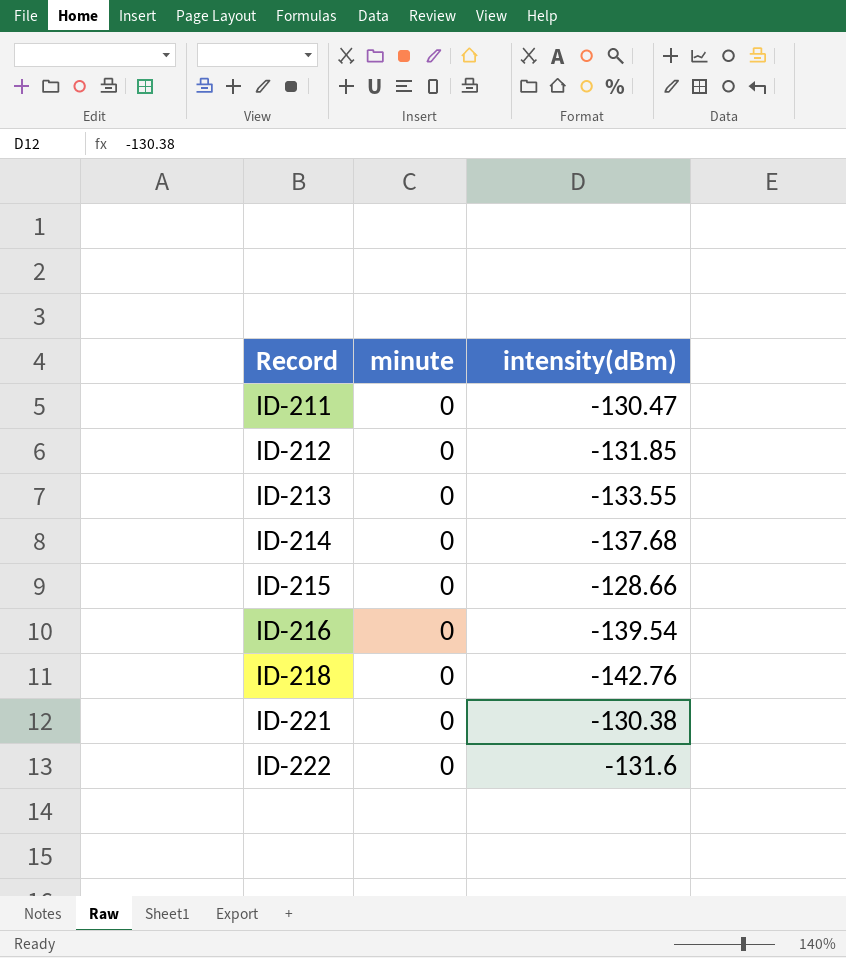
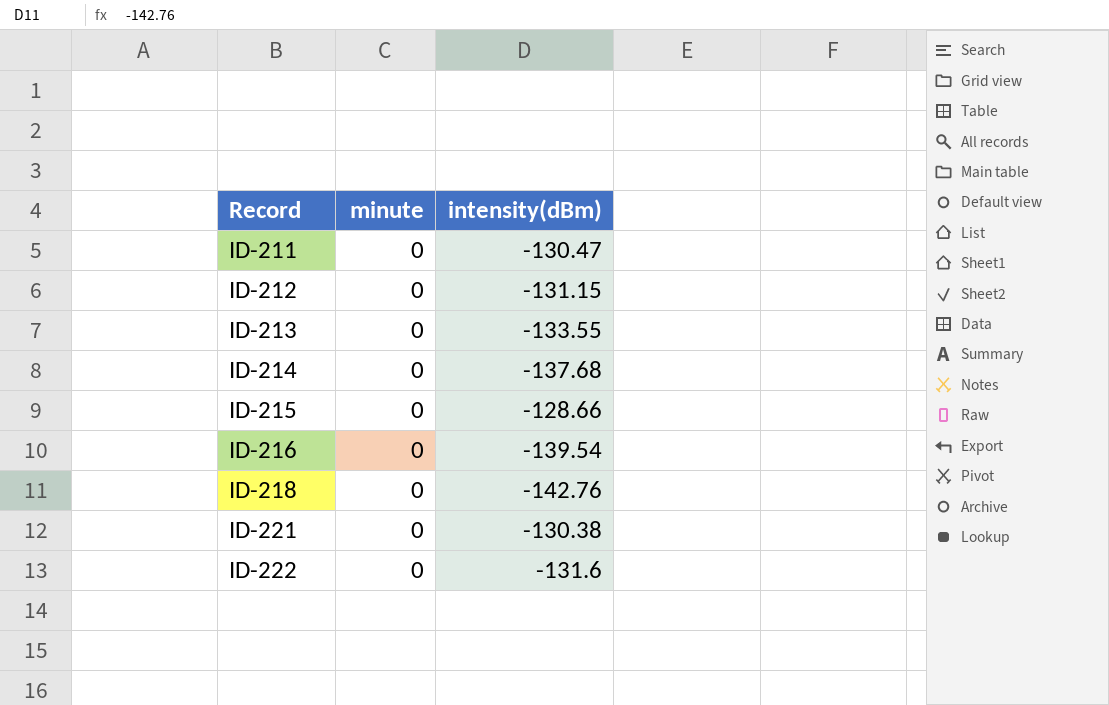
ID-212 | intensity(dBm): -131.85 -> -131.15

